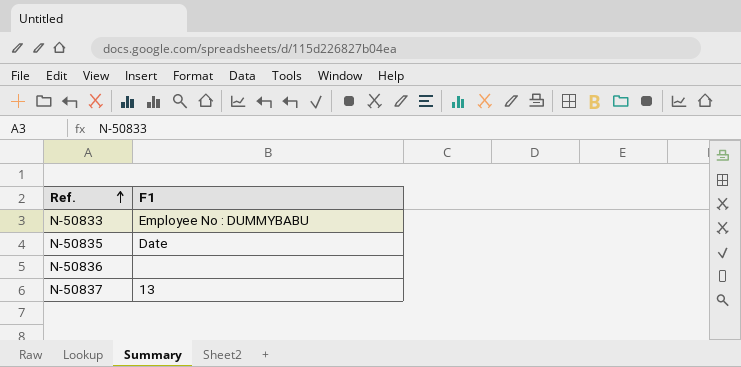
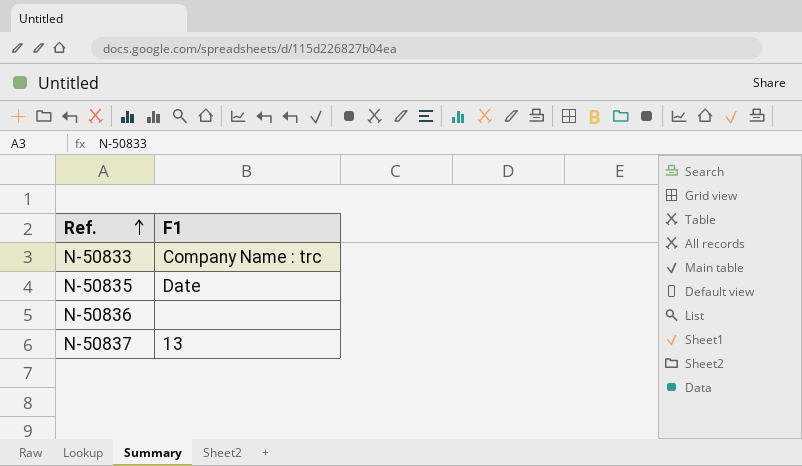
N-50833 | F1: Employee No : DUMMYBABU -> Company Name : trc

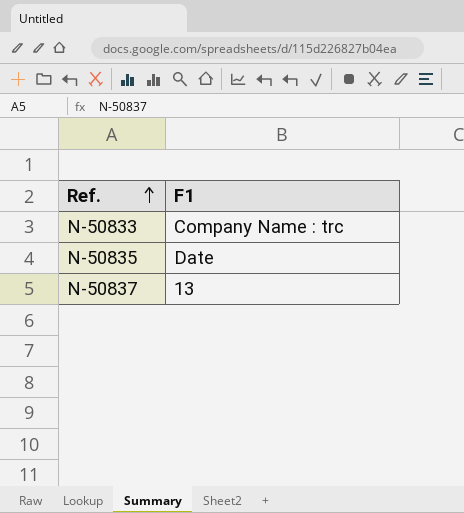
row N-50836: none -> none

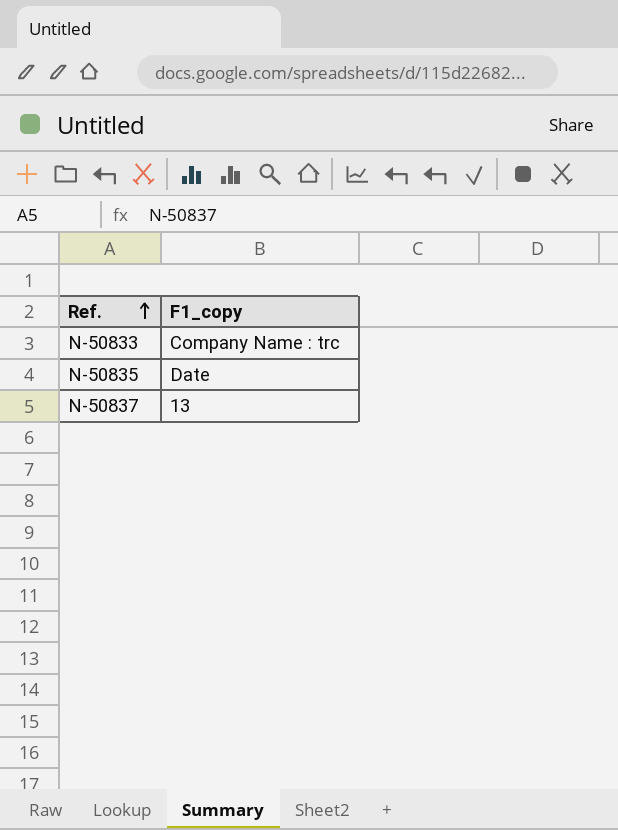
column name: F1 -> F1_copy

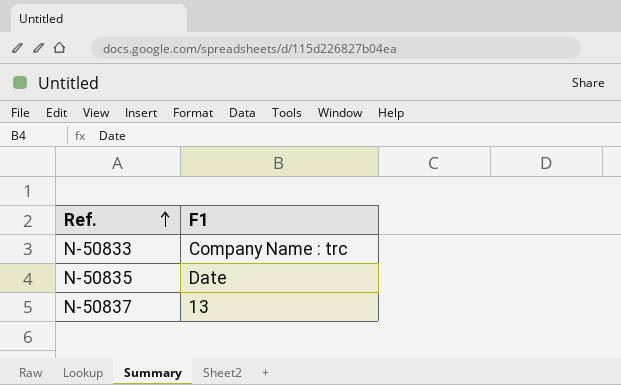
column name: F1_copy -> F1

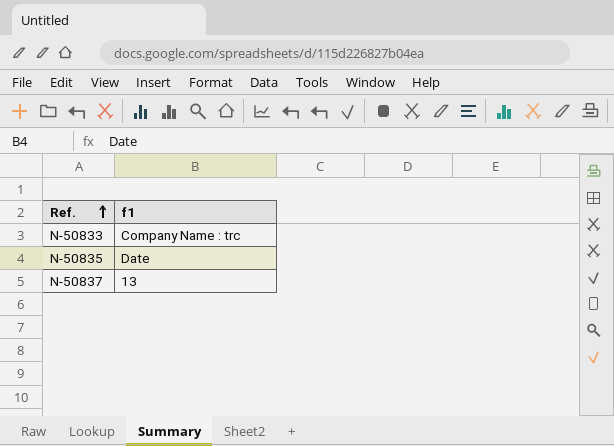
column name: F1 -> f1

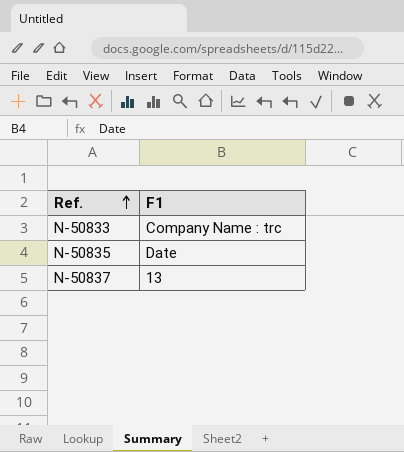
column name: f1 -> F1

